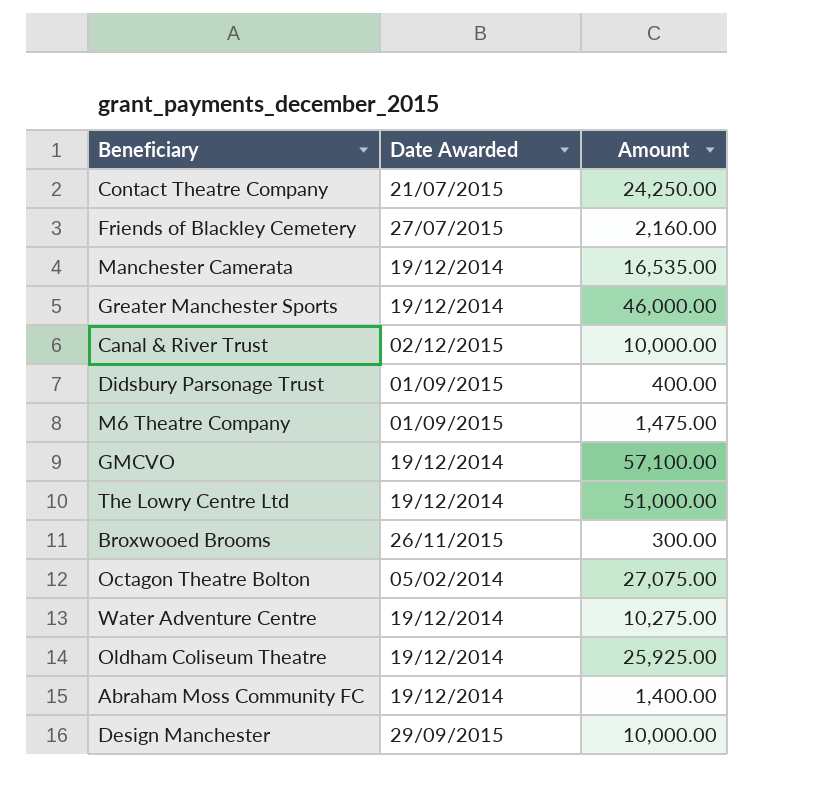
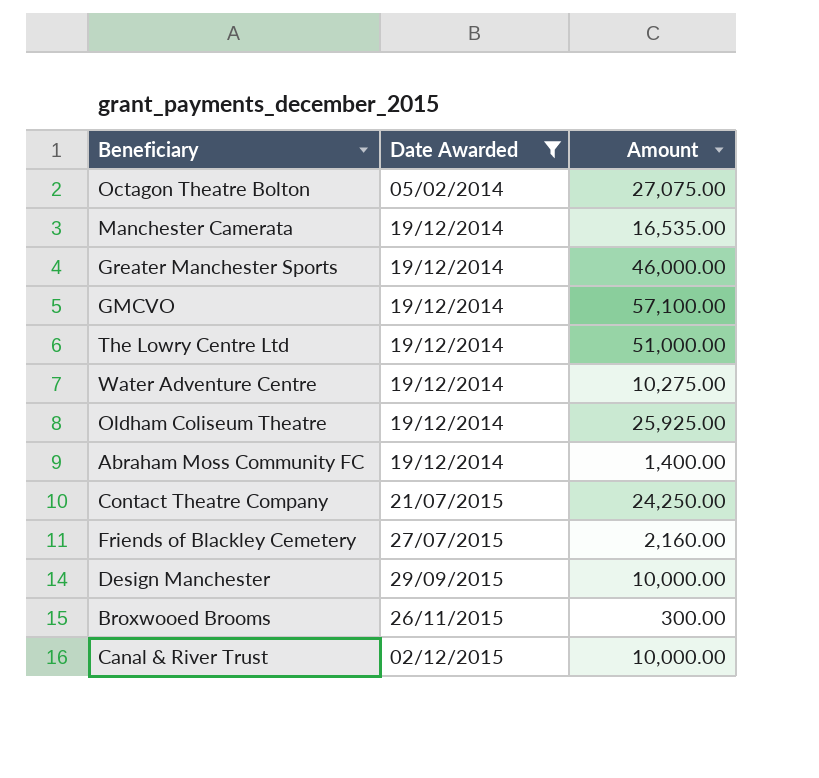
filter: none -> Date Awarded != 01/09/2015
row order: none -> Date Awarded ascending

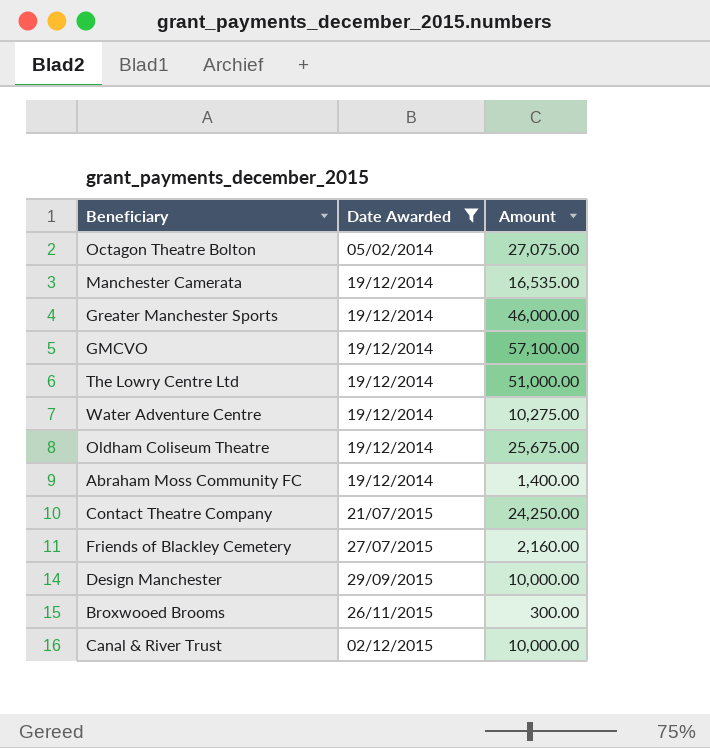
Oldham Coliseum Theatre | Amount: 25,925.00 -> 25,675.00

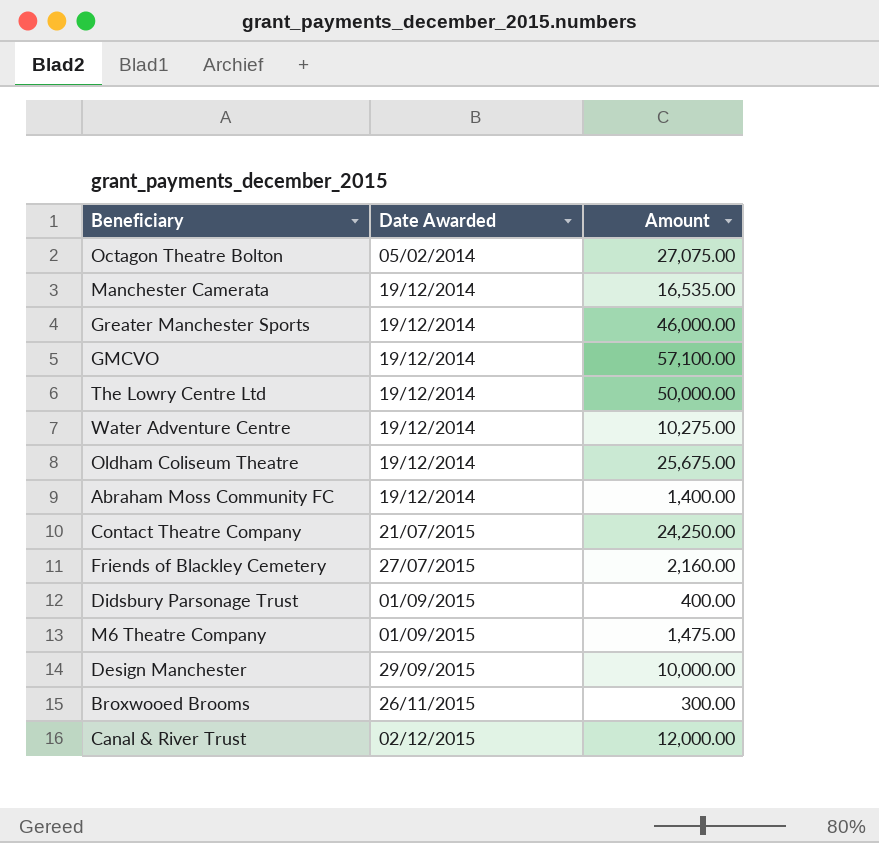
filter: Date Awarded != 01/09/2015 -> none
The Lowry Centre Ltd | Amount: 51,000.00 -> 50,000.00
Canal & River Trust | Amount: 10,000.00 -> 12,000.00

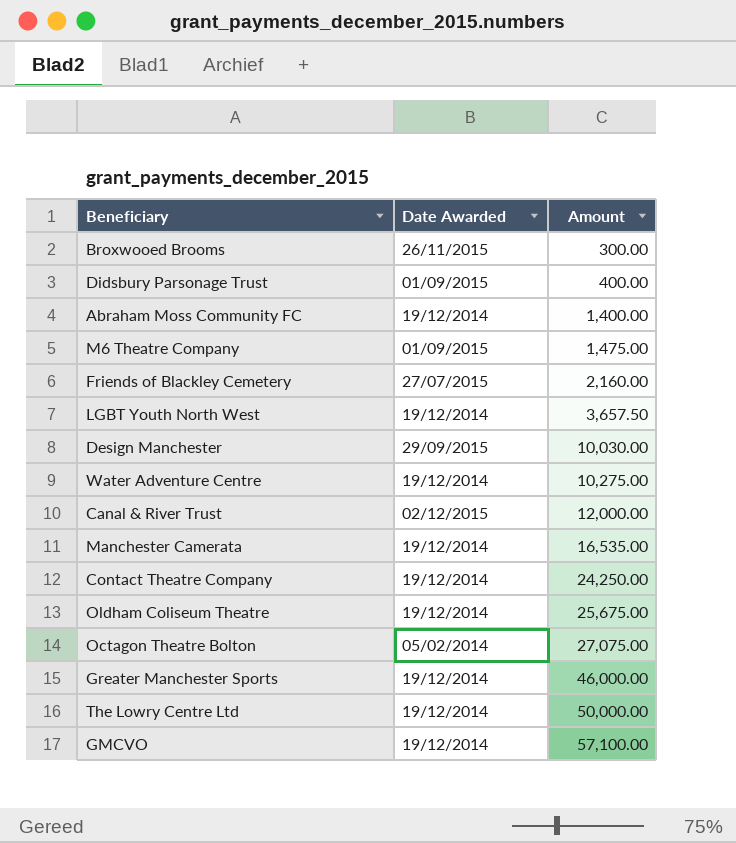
row order: Date Awarded ascending -> Amount ascending
row LGBT Youth North West: none -> 19/12/2014 | 3,657.50
Design Manchester | Amount: 10,000.00 -> 10,030.00
Contact Theatre Company | Date Awarded: 21/07/2015 -> 19/12/2014

